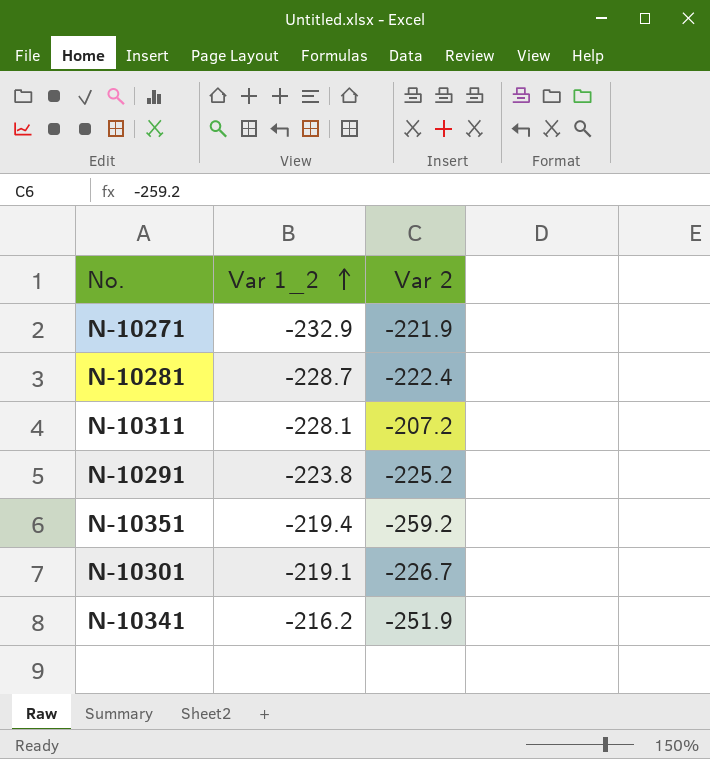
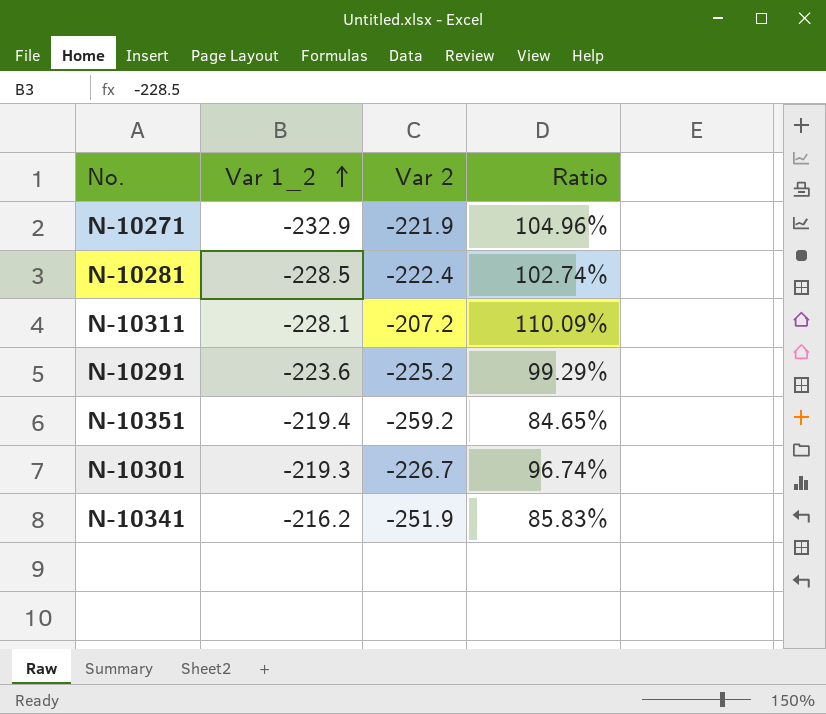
column Ratio | formula: none -> [Var 1_2] / [Var 2]
N-10281 | Var 1_2: -228.7 -> -228.5
N-10291 | Var 1_2: -223.8 -> -223.6
N-10301 | Var 1_2: -219.1 -> -219.3

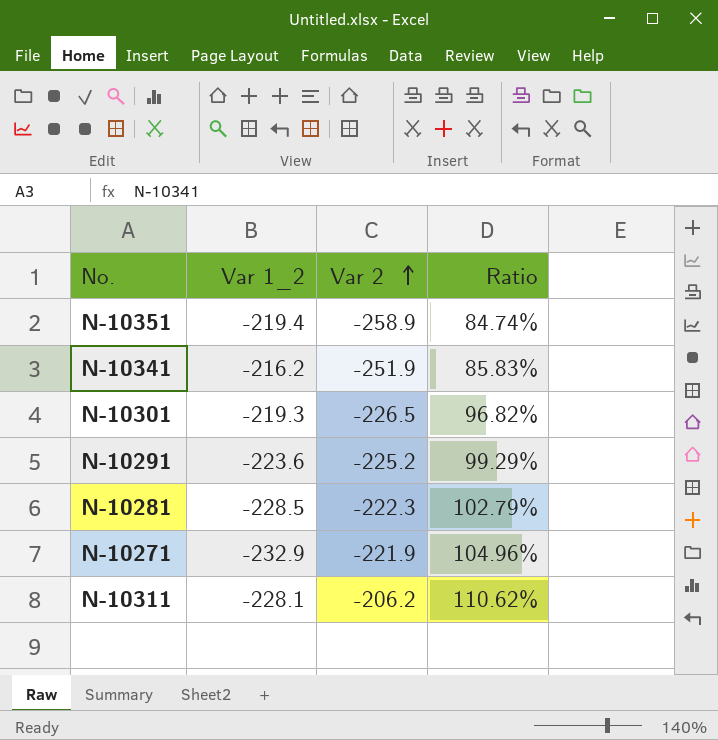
row order: Var 1_2 ascending -> Var 2 ascending
N-10351 | Var 2: -259.2 -> -258.9
N-10351 | Ratio: 84.65% -> 84.74%
N-10301 | Var 2: -226.7 -> -226.5
N-10301 | Ratio: 96.74% -> 96.82%
N-10281 | Var 2: -222.4 -> -222.3
N-10281 | Ratio: 102.74% -> 102.79%
N-10311 | Var 2: -207.2 -> -206.2
N-10311 | Ratio: 110.09% -> 110.62%

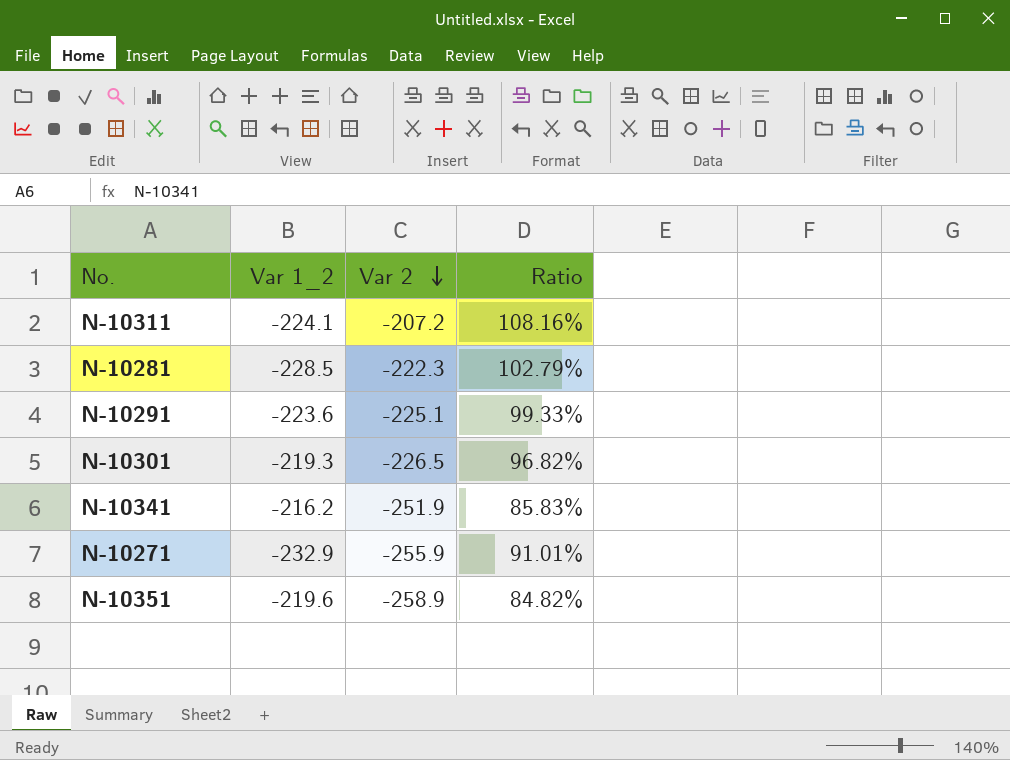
row order: Var 2 ascending -> Var 2 descending
N-10311 | Var 1_2: -228.1 -> -224.1
N-10311 | Var 2: -206.2 -> -207.2
N-10311 | Ratio: 110.62% -> 108.16%
N-10291 | Var 2: -225.2 -> -225.1
N-10291 | Ratio: 99.29% -> 99.33%
N-10271 | Var 2: -221.9 -> -255.9
N-10271 | Ratio: 104.96% -> 91.01%
N-10351 | Var 1_2: -219.4 -> -219.6
N-10351 | Ratio: 84.74% -> 84.82%

